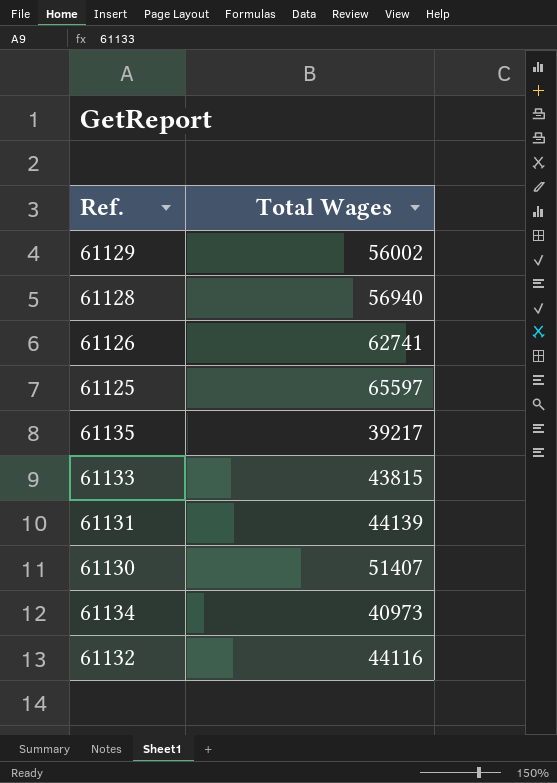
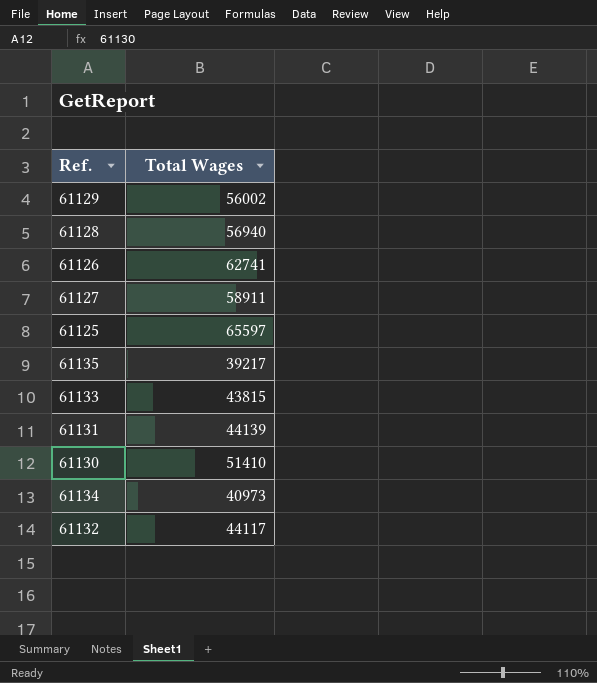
row 61127: none -> 58911
61130 | Total Wages: 51407 -> 51410
61132 | Total Wages: 44116 -> 44117

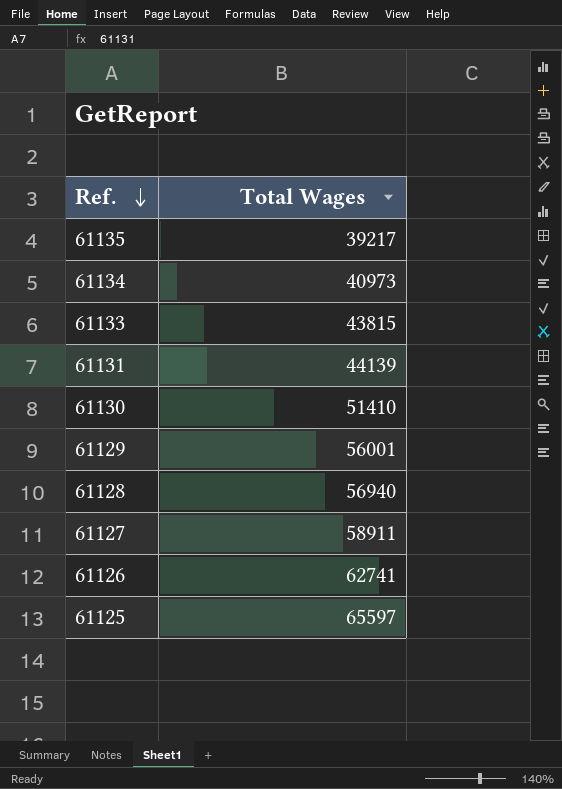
row order: none -> Ref. descending
row 61132: 44117 -> none
61129 | Total Wages: 56002 -> 56001

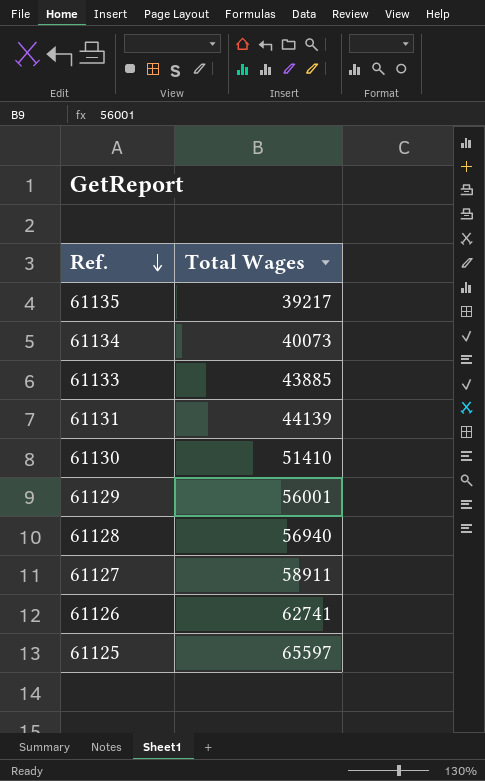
61134 | Total Wages: 40973 -> 40073
61133 | Total Wages: 43815 -> 43885

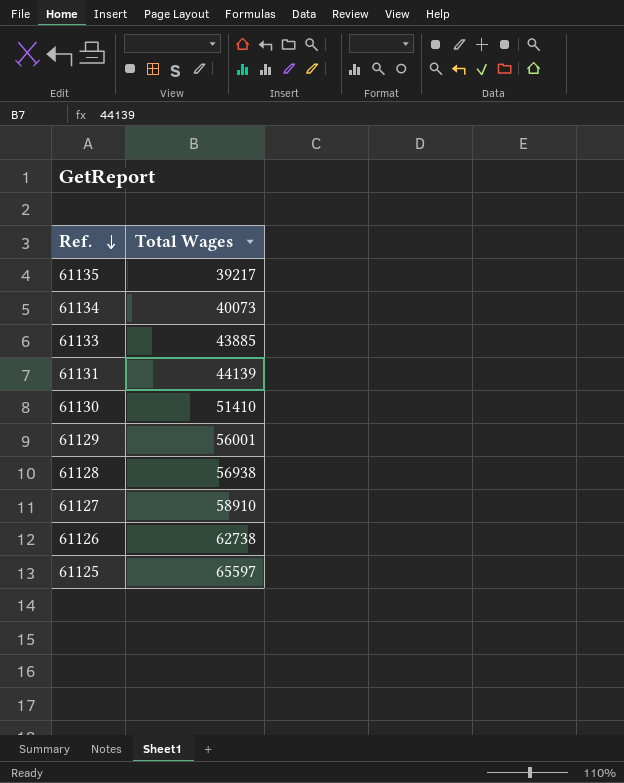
61128 | Total Wages: 56940 -> 56938
61127 | Total Wages: 58911 -> 58910
61126 | Total Wages: 62741 -> 62738

